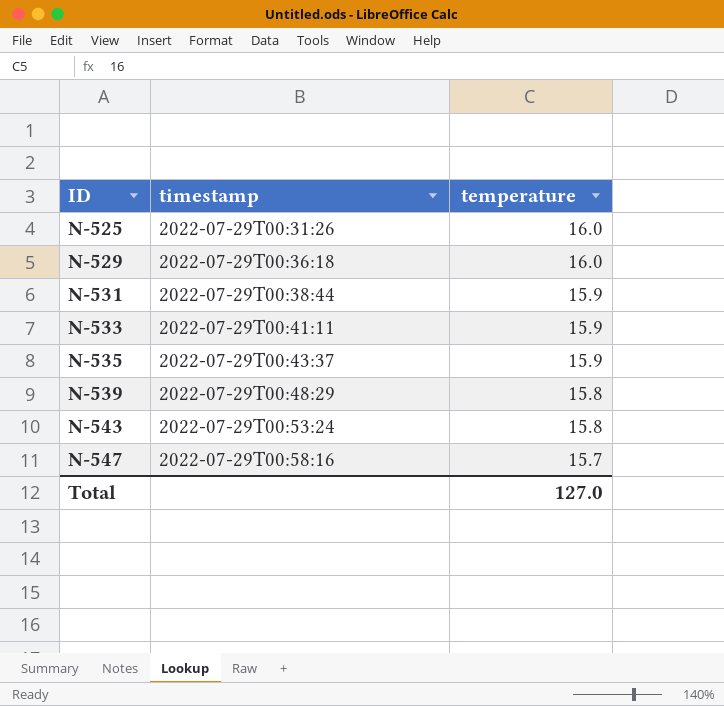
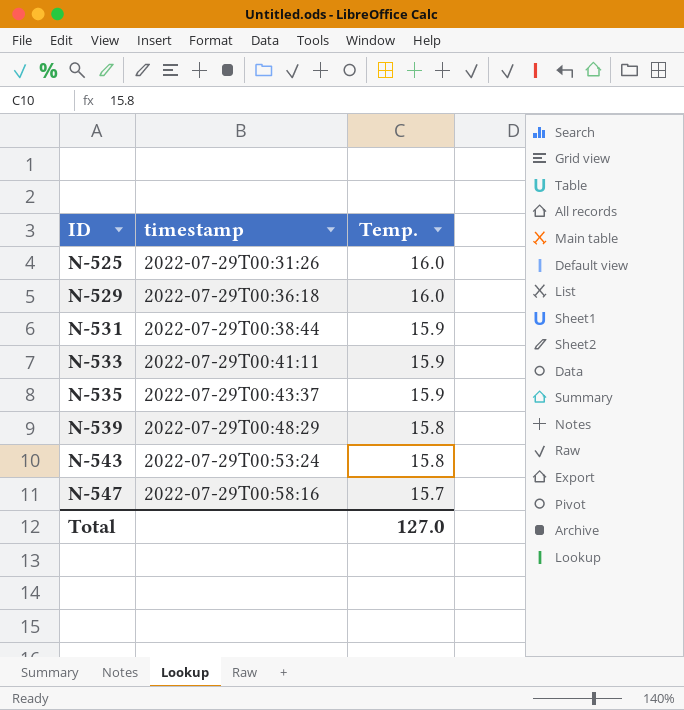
column name: temperature -> Temp.

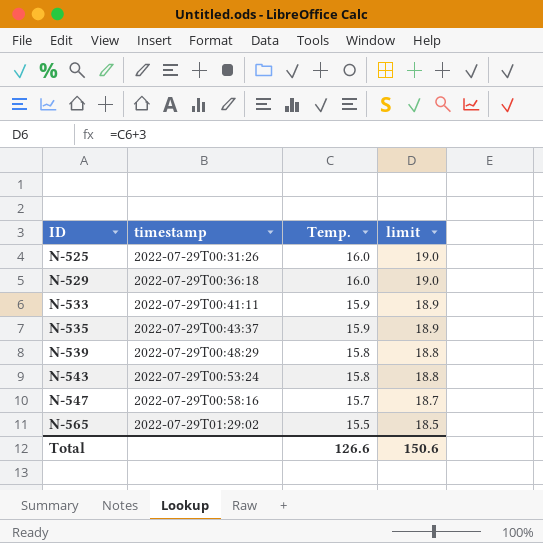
column limit | formula: none -> [Temp.] + 3
row N-531: 2022-07-29T00:38:44 | 15.9 -> none
row N-565: none -> 2022-07-29T01:29:02 | 15.5 | 18.5
Total | Temp.: 127.0 -> 126.6

